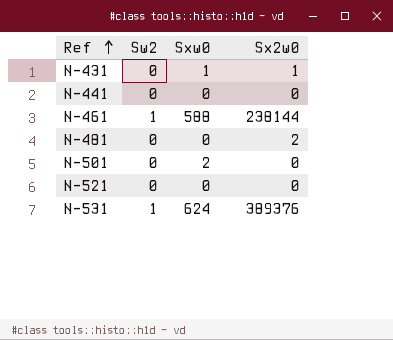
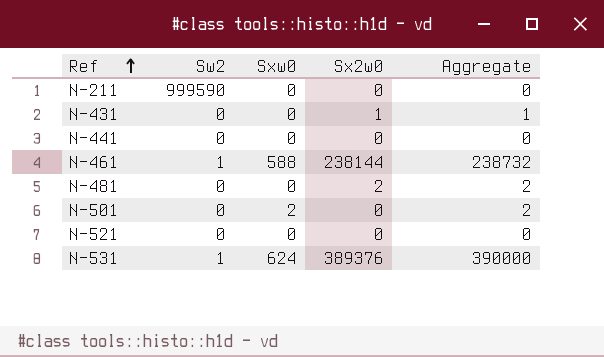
column Aggregate | formula: none -> [Sxw0] + [Sx2w0]
row N-211: none -> 999590 | 0 | 0 | 0
N-431 | Sxw0: 1 -> 0

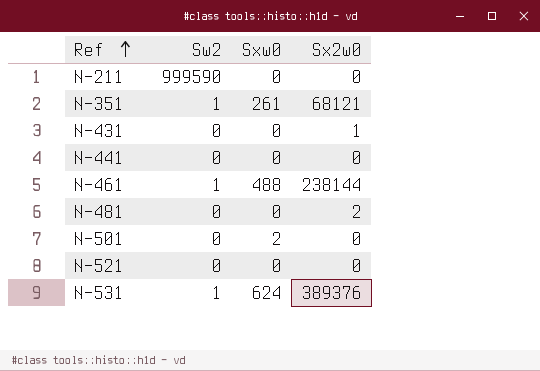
column Aggregate | formula: [Sxw0] + [Sx2w0] -> none
row N-351: none -> 1 | 261 | 68121
N-461 | Sxw0: 588 -> 488

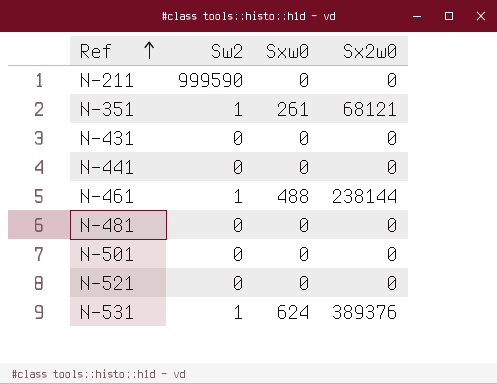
N-431 | Sx2w0: 1 -> 0
N-481 | Sx2w0: 2 -> 0
N-501 | Sxw0: 2 -> 0

